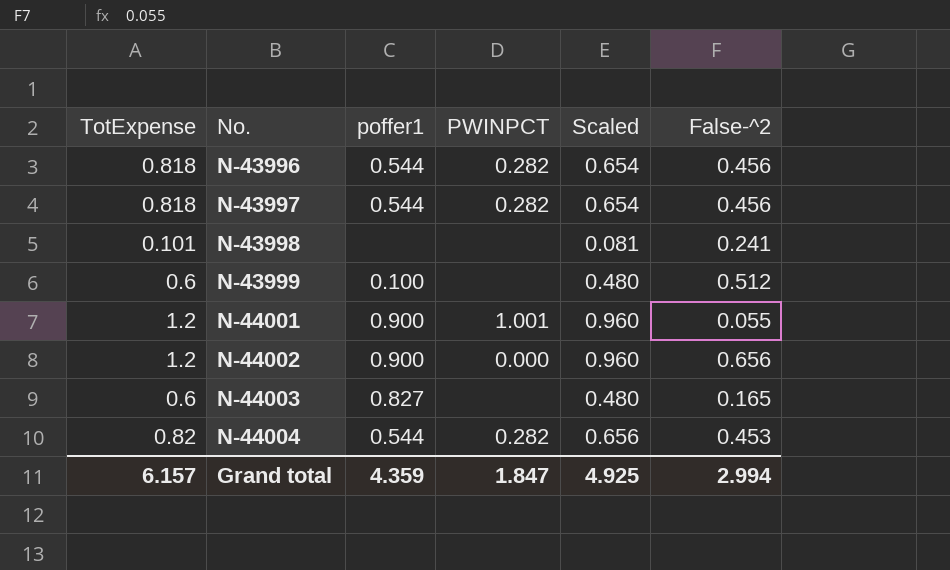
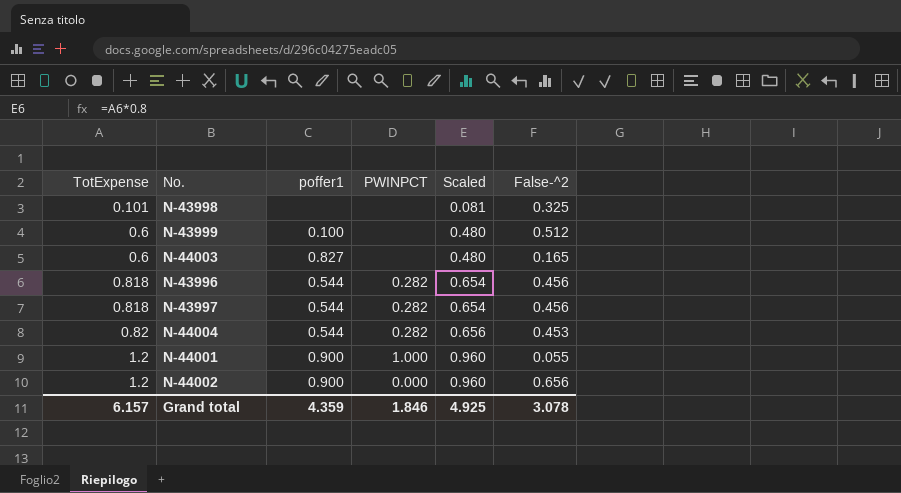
row order: No. ascending -> TotExpense ascending
N-43998 | False-^2: 0.241 -> 0.325
N-44001 | PWINPCT: 1.001 -> 1.000
Grand total | PWINPCT: 1.847 -> 1.846
Grand total | False-^2: 2.994 -> 3.078

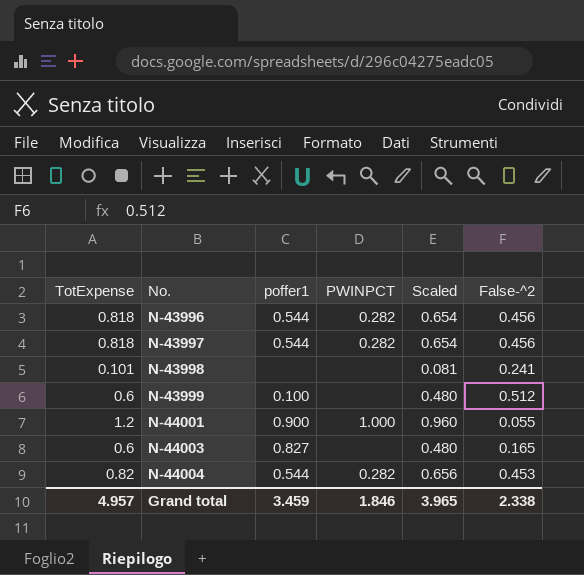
row order: TotExpense ascending -> No. ascending
row N-44002: 1.2 | 0.900 | 0.000 | 0.960 | 0.656 -> none
N-43998 | False-^2: 0.325 -> 0.241
Grand total | TotExpense: 6.157 -> 4.957
Grand total | poffer1: 4.359 -> 3.459
Grand total | Scaled: 4.925 -> 3.965
Grand total | False-^2: 3.078 -> 2.338

